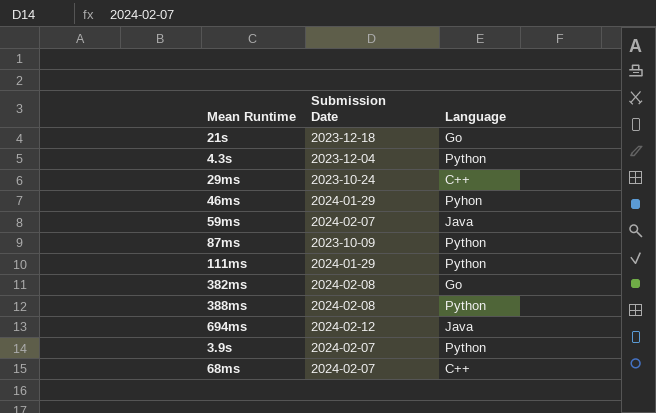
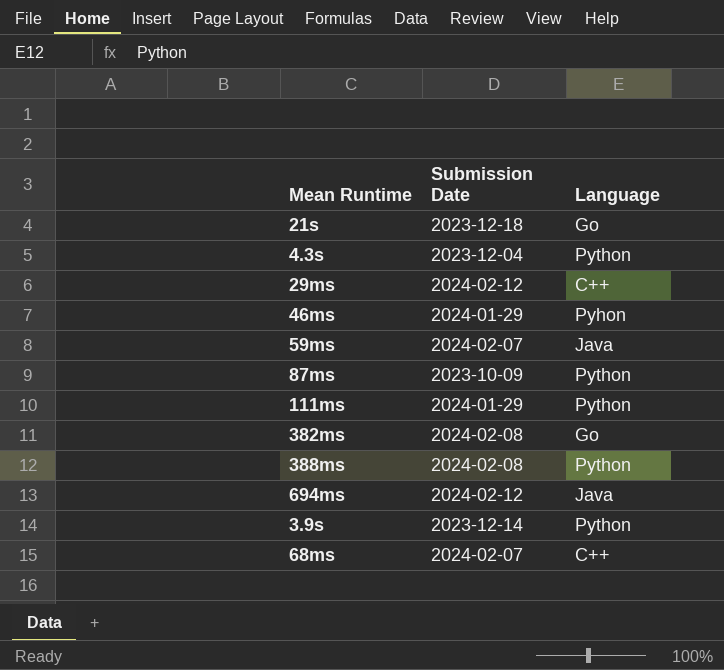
29ms | Submission Date: 2023-10-24 -> 2024-02-12
3.9s | Submission Date: 2024-02-07 -> 2023-12-14

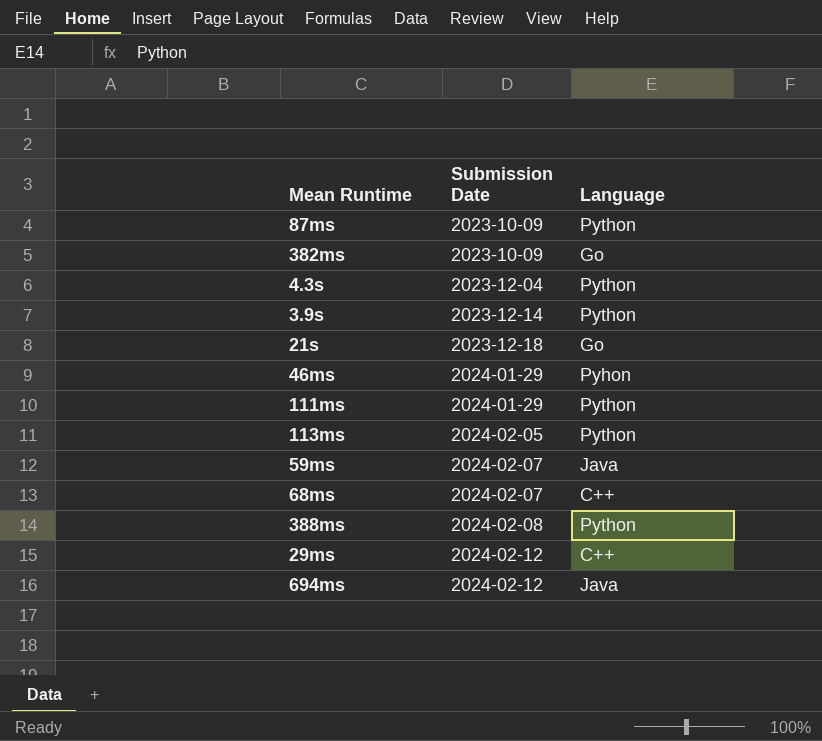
row order: none -> Submission Date ascending
382ms | Submission Date: 2024-02-08 -> 2023-10-09
row 113ms: none -> 2024-02-05 | Python

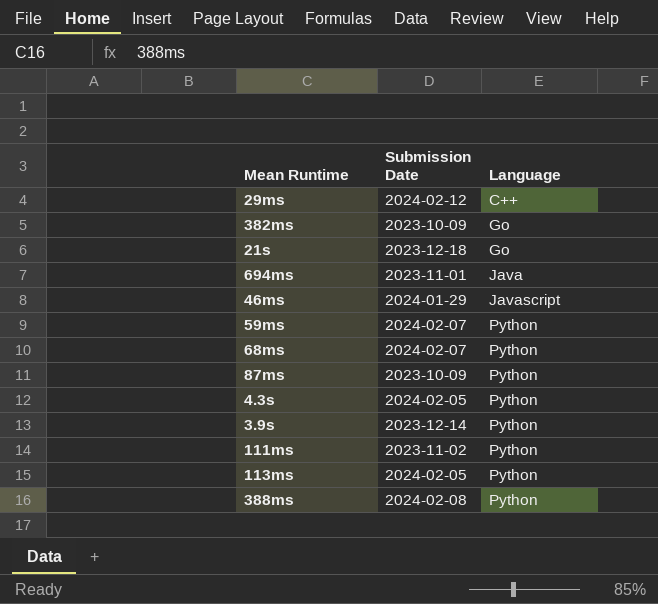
row order: Submission Date ascending -> Language ascending
694ms | Submission Date: 2024-02-12 -> 2023-11-01
46ms | Language: Pyhon -> Javascript
59ms | Language: Java -> Python
68ms | Language: C++ -> Python
4.3s | Submission Date: 2023-12-04 -> 2024-02-05
111ms | Submission Date: 2024-01-29 -> 2023-11-02

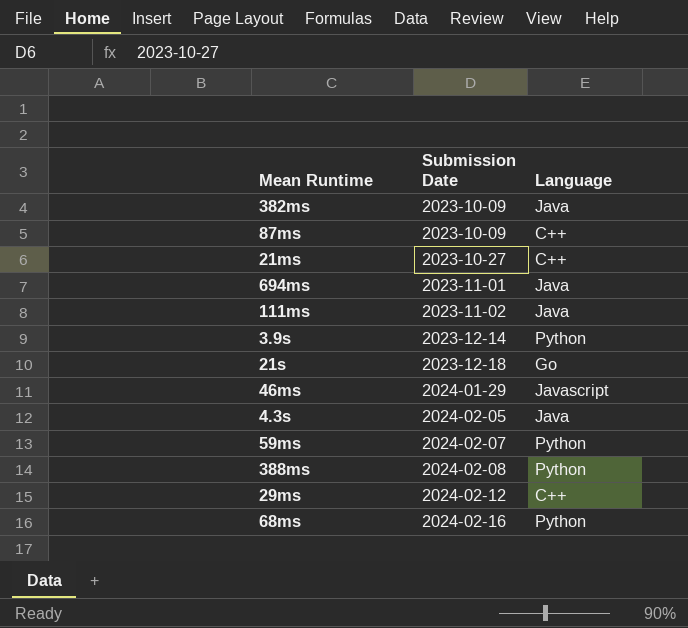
row order: Language ascending -> Submission Date ascending
row 113ms: 2024-02-05 | Python -> none
382ms | Language: Go -> Java
87ms | Language: Python -> C++
row 21ms: none -> 2023-10-27 | C++
111ms | Language: Python -> Java
4.3s | Language: Python -> Java
68ms | Submission Date: 2024-02-07 -> 2024-02-16

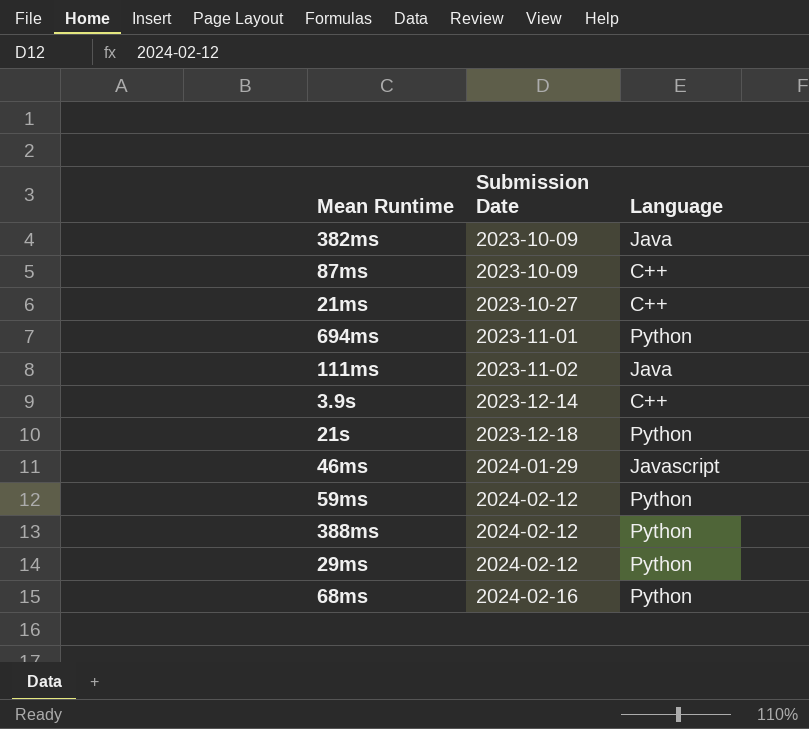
row 4.3s: 2024-02-05 | Java -> none
694ms | Language: Java -> Python
3.9s | Language: Python -> C++
21s | Language: Go -> Python
59ms | Submission Date: 2024-02-07 -> 2024-02-12
388ms | Submission Date: 2024-02-08 -> 2024-02-12
29ms | Language: C++ -> Python

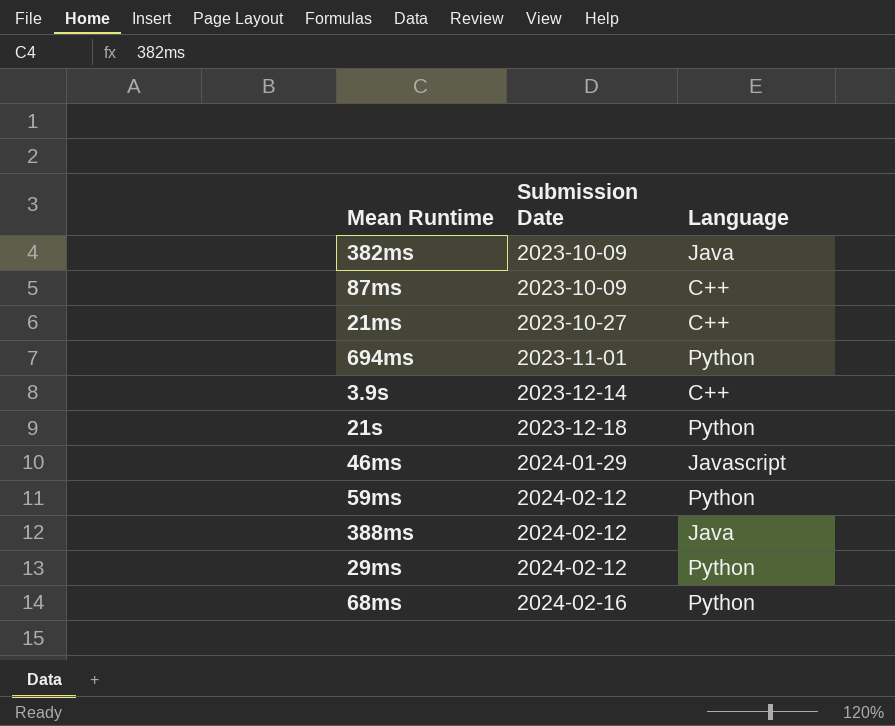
row 111ms: 2023-11-02 | Java -> none
388ms | Language: Python -> Java

